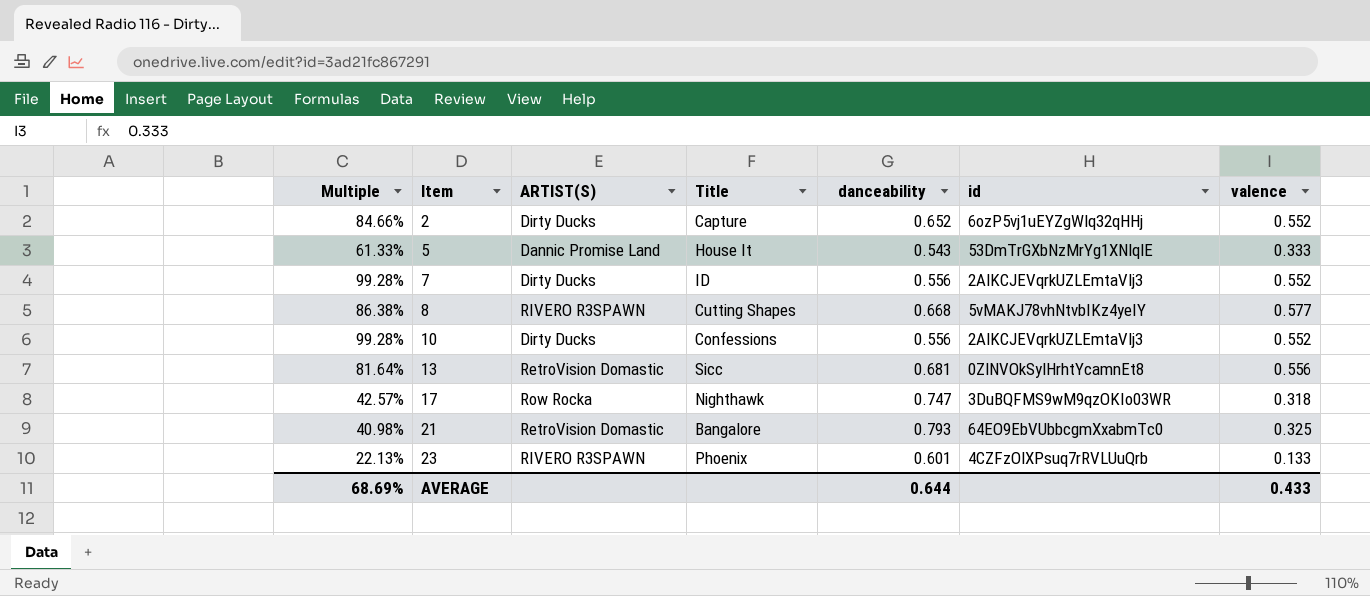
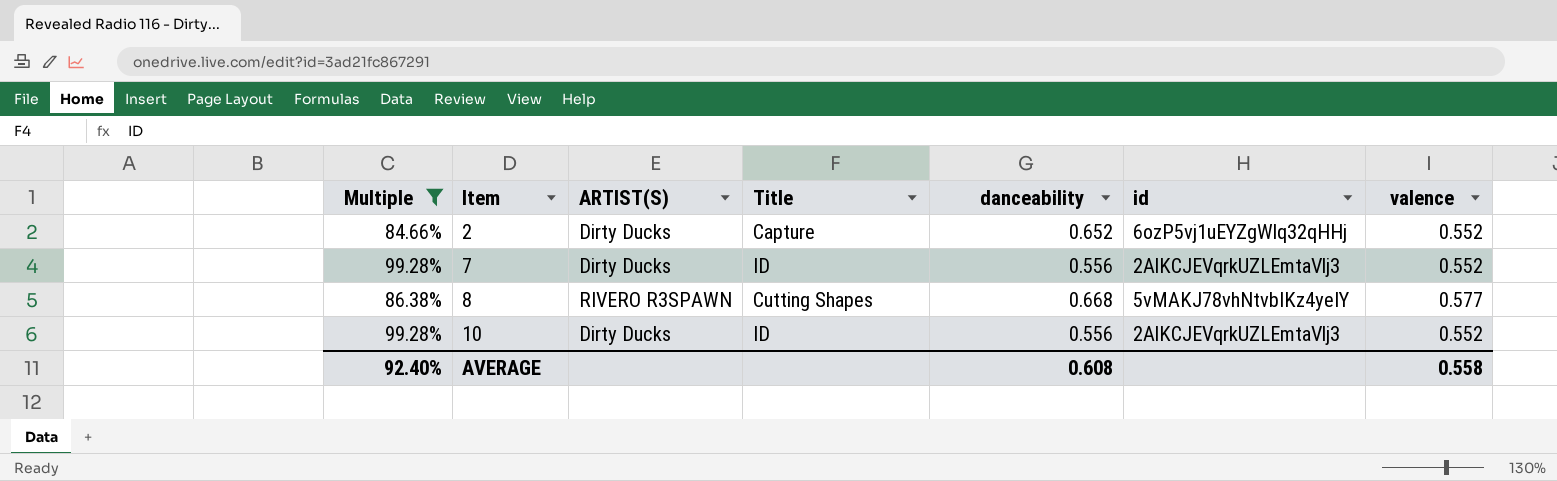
filter: none -> Multiple >= 84.66%
10 | Title: Confessions -> ID
AVERAGE | Multiple: 68.69% -> 92.40%
AVERAGE | danceability: 0.644 -> 0.608
AVERAGE | valence: 0.433 -> 0.558

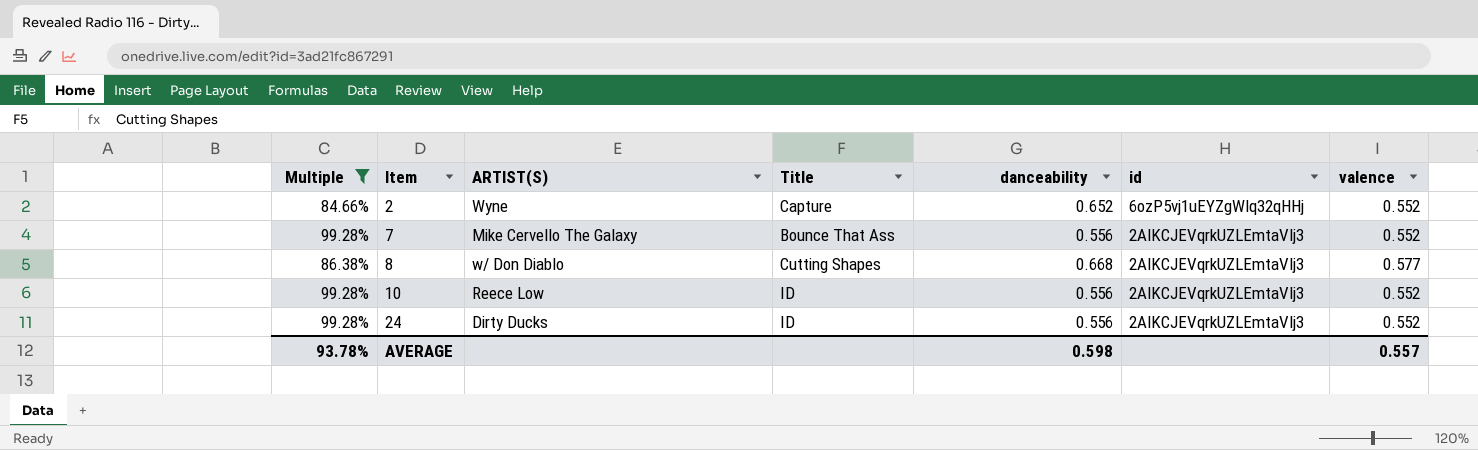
2 | ARTIST(S): Dirty Ducks -> Wyne
7 | ARTIST(S): Dirty Ducks -> Mike Cervello The Galaxy
7 | Title: ID -> Bounce That Ass
8 | ARTIST(S): RIVERO R3SPAWN -> w/ Don Diablo
8 | id: 5vMAKJ78vhNtvbIKz4yeIY -> 2AlKCJEVqrkUZLEmtaVlj3
10 | ARTIST(S): Dirty Ducks -> Reece Low
row 24: none -> 99.28% | Dirty Ducks | ID | 0.556 | 2AlKCJEVqrkUZLEmtaVlj3 | 0.552
AVERAGE | Multiple: 92.40% -> 93.78%
AVERAGE | danceability: 0.608 -> 0.598
AVERAGE | valence: 0.558 -> 0.557

